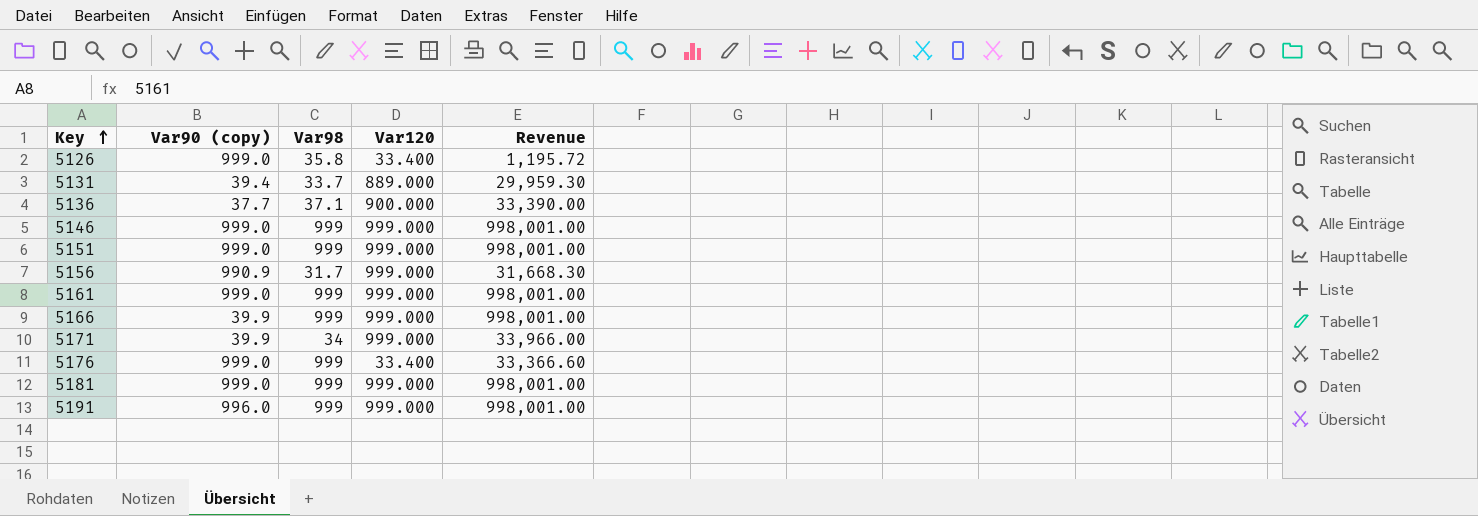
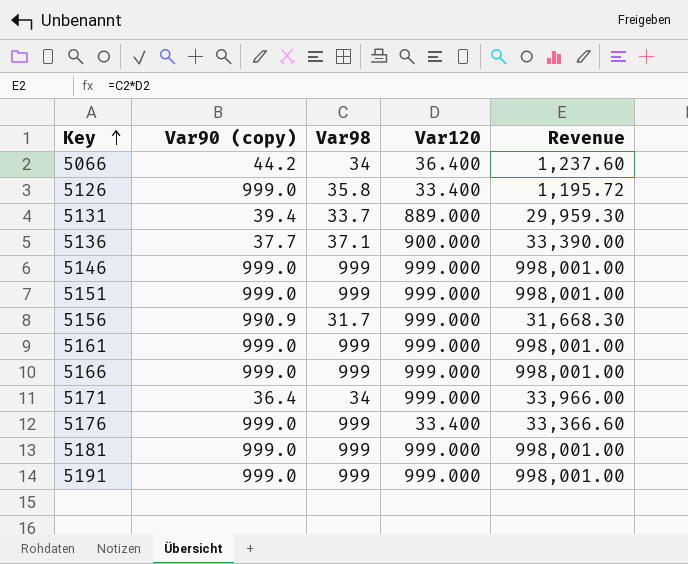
row 5066: none -> 44.2 | 34 | 36.400 | 1,237.60
5166 | Var90 (copy): 39.9 -> 999.0
5171 | Var90 (copy): 39.9 -> 36.4
5191 | Var90 (copy): 996.0 -> 999.0

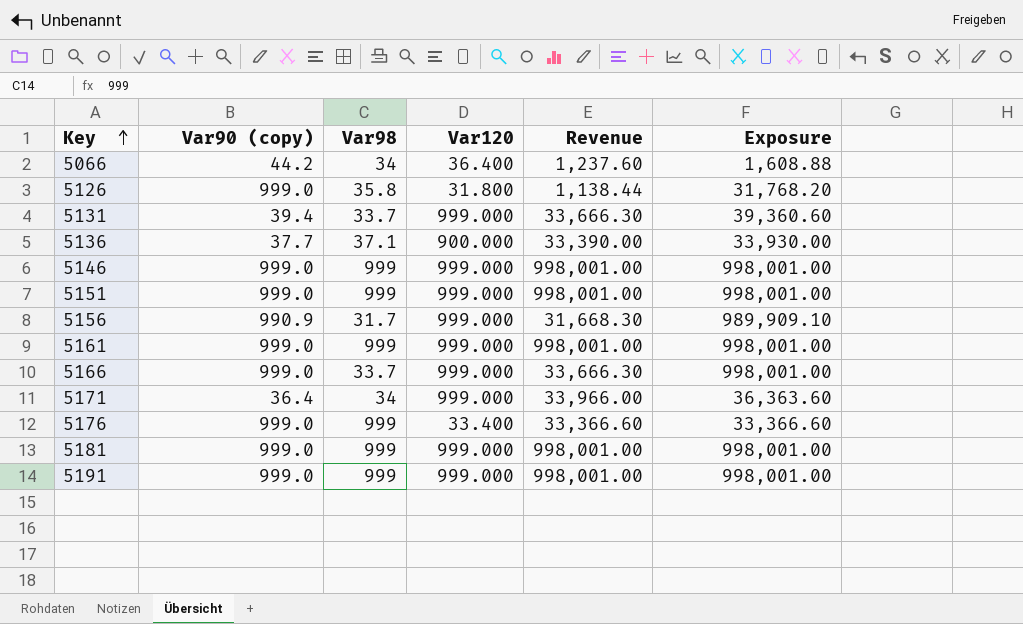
column Exposure | formula: none -> [Var90 (copy)] * [Var120]
5126 | Var120: 33.400 -> 31.800
5126 | Revenue: 1,195.72 -> 1,138.44
5131 | Var120: 889.000 -> 999.000
5131 | Revenue: 29,959.30 -> 33,666.30
5166 | Var98: 999 -> 33.7
5166 | Revenue: 998,001.00 -> 33,666.30

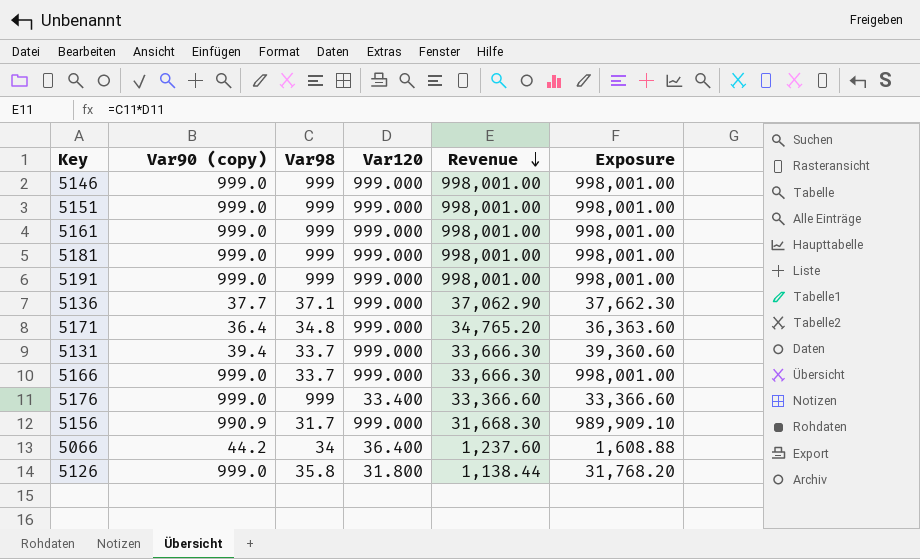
row order: Key ascending -> Revenue descending
5136 | Var120: 900.000 -> 999.000
5136 | Revenue: 33,390.00 -> 37,062.90
5136 | Exposure: 33,930.00 -> 37,662.30
5171 | Var98: 34 -> 34.8
5171 | Revenue: 33,966.00 -> 34,765.20

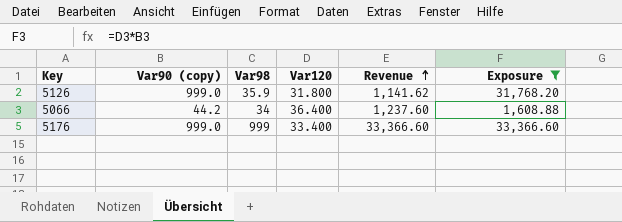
filter: none -> Exposure <= 33,366.60
row order: Revenue descending -> Revenue ascending
5126 | Var98: 35.8 -> 35.9
5126 | Revenue: 1,138.44 -> 1,141.62

